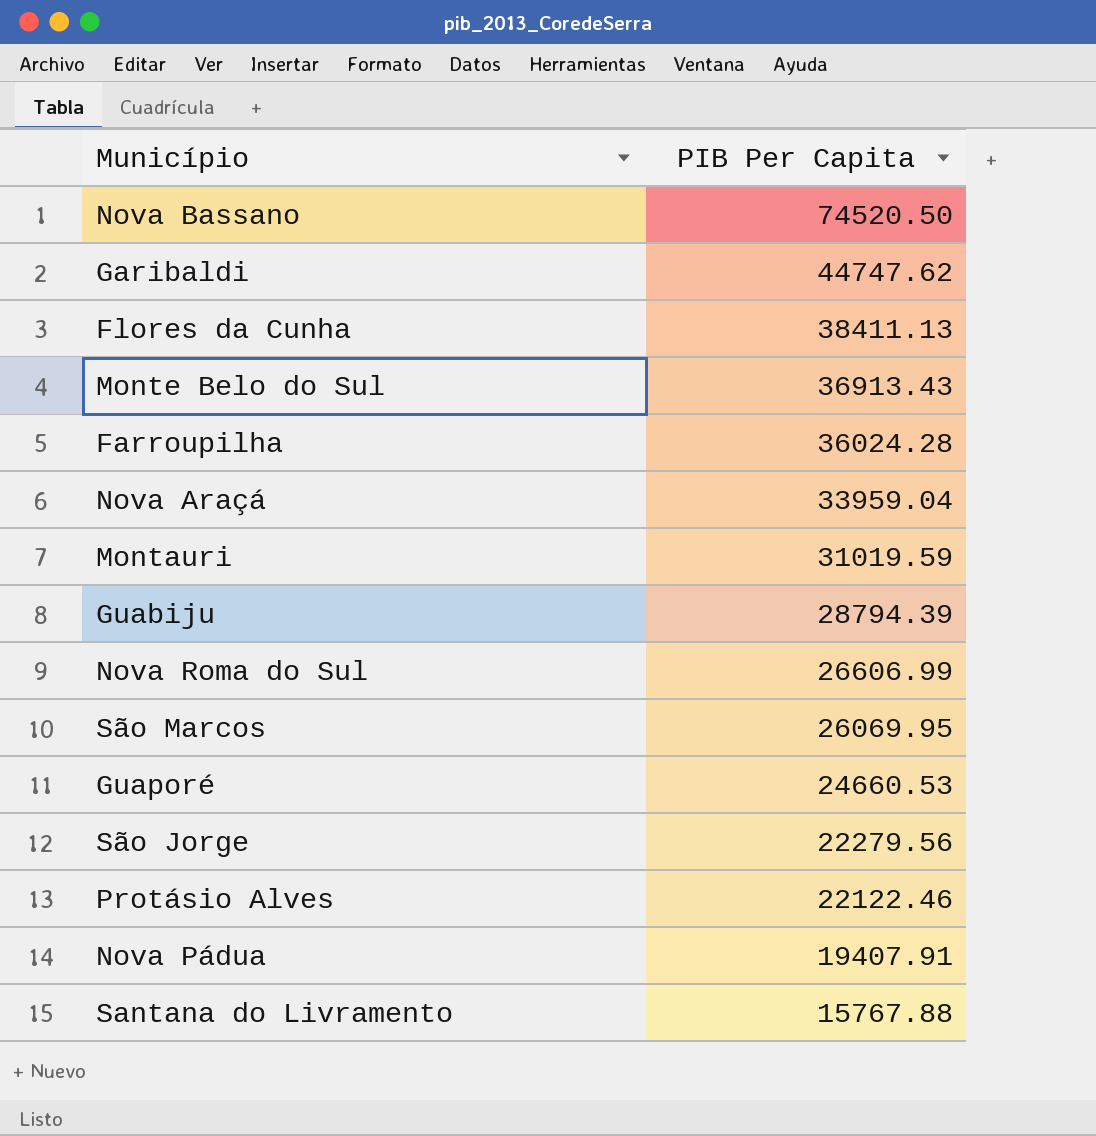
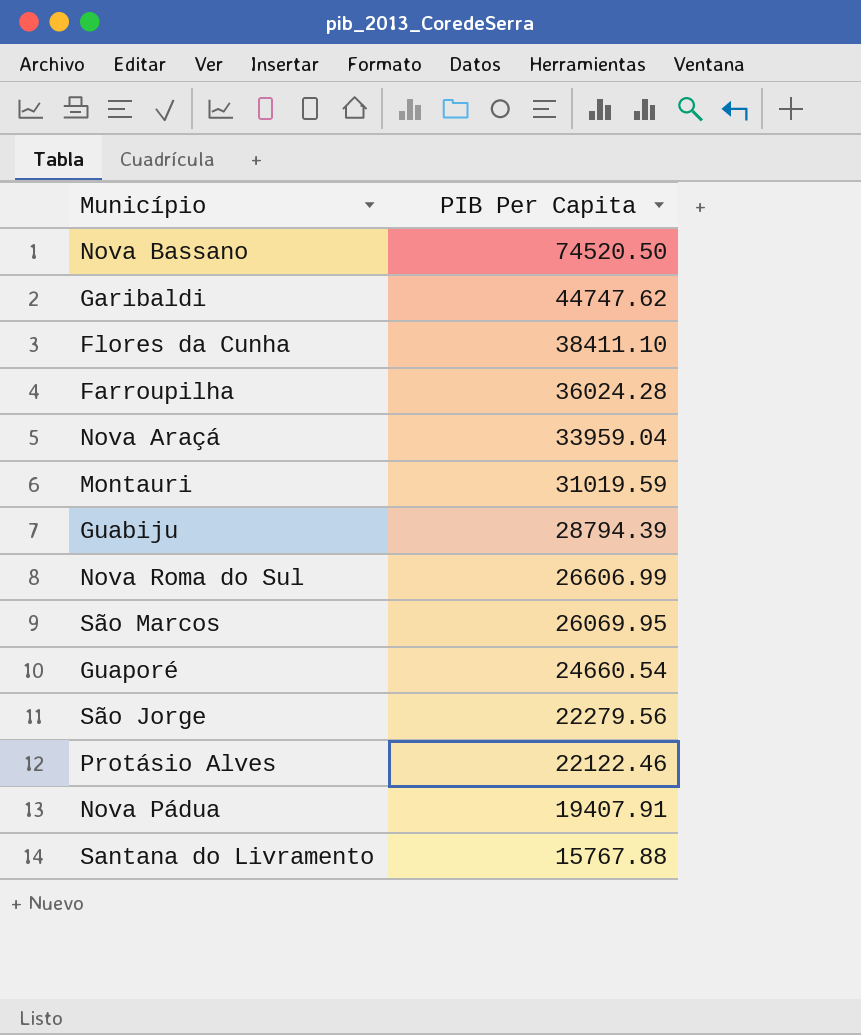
row Monte Belo do Sul: 36913.43 -> none
Flores da Cunha | PIB Per Capita: 38411.13 -> 38411.10
Guaporé | PIB Per Capita: 24660.53 -> 24660.54

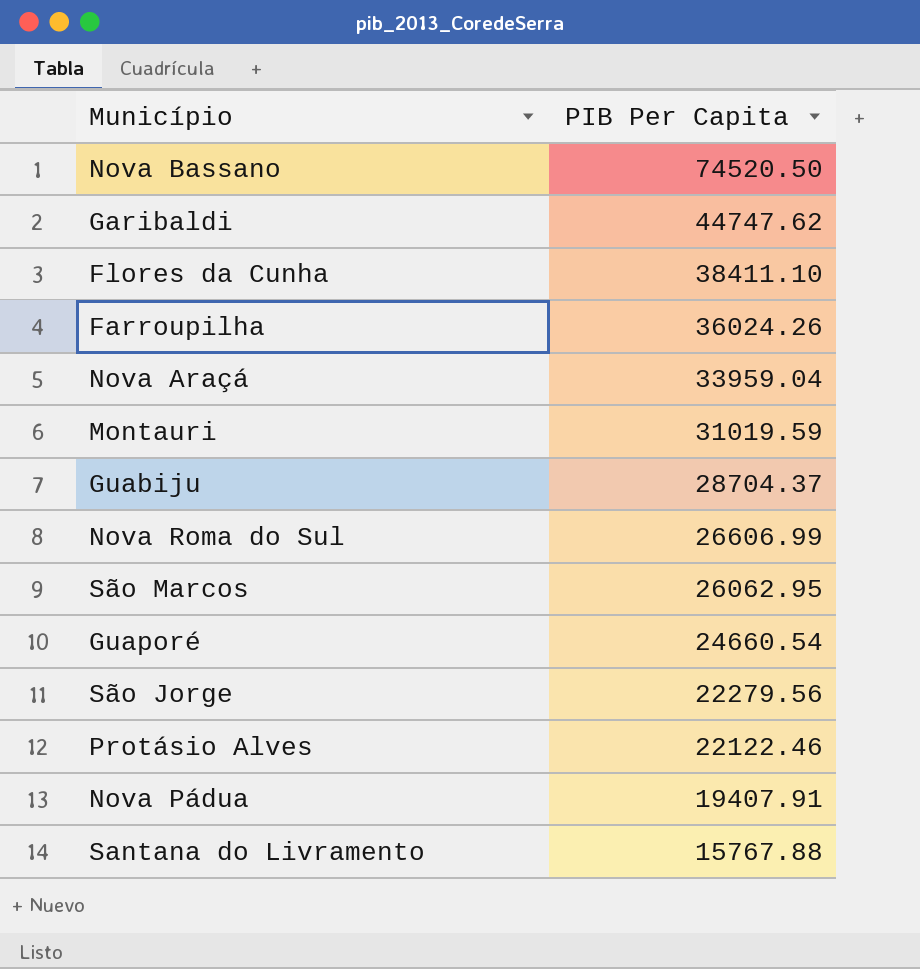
Farroupilha | PIB Per Capita: 36024.28 -> 36024.26
Guabiju | PIB Per Capita: 28794.39 -> 28704.37
São Marcos | PIB Per Capita: 26069.95 -> 26062.95

